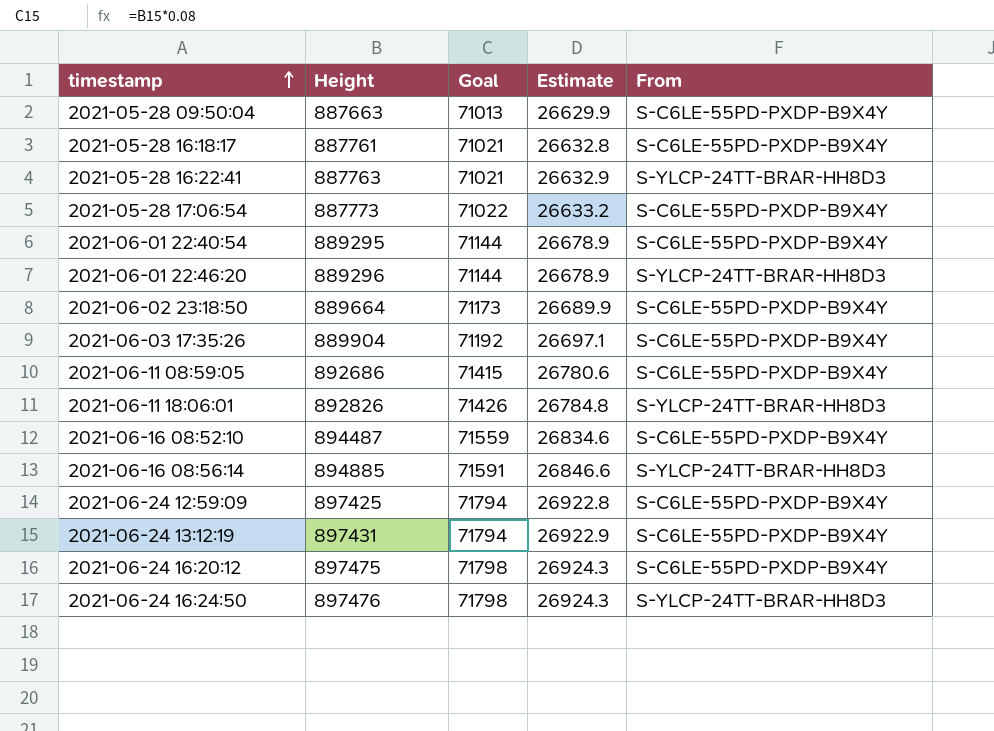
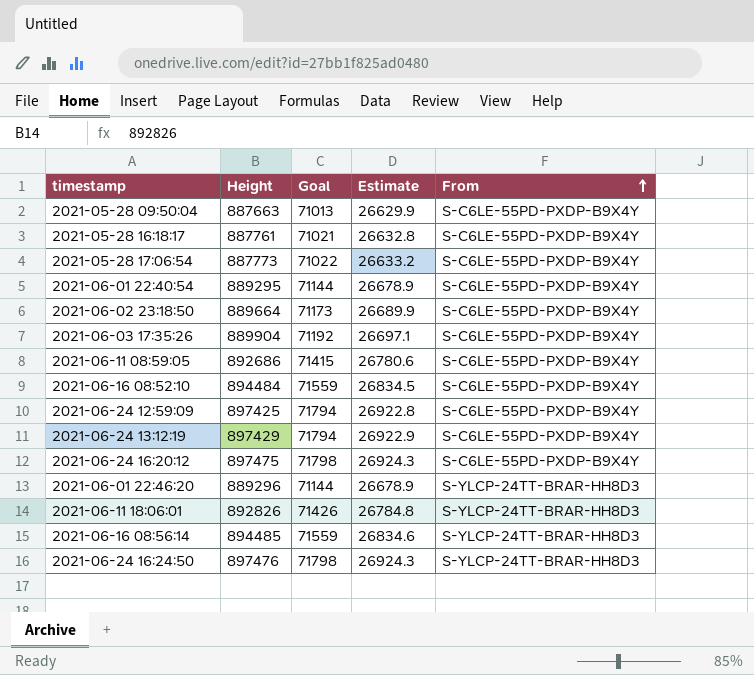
row order: timestamp ascending -> From ascending
row 2021-05-28 16:22:41: 887763 | 71021 | 26632.9 | S-YLCP-24TT-BRAR-HH8D3 -> none
2021-06-16 08:52:10 | Height: 894487 -> 894484
2021-06-16 08:52:10 | Estimate: 26834.6 -> 26834.5
2021-06-24 13:12:19 | Height: 897431 -> 897429
2021-06-16 08:56:14 | Height: 894885 -> 894485
2021-06-16 08:56:14 | Goal: 71591 -> 71559
2021-06-16 08:56:14 | Estimate: 26846.6 -> 26834.6

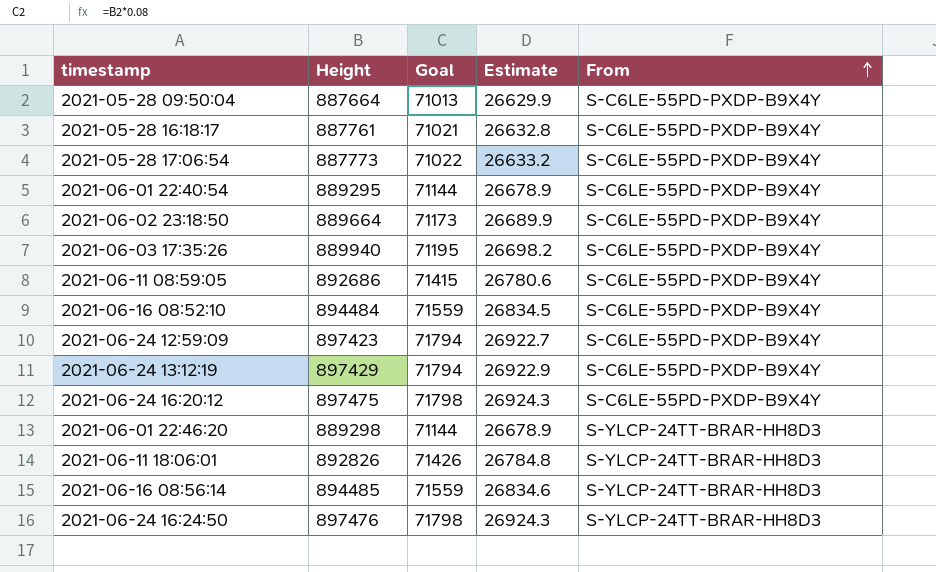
2021-05-28 09:50:04 | Height: 887663 -> 887664
2021-06-03 17:35:26 | Height: 889904 -> 889940
2021-06-03 17:35:26 | Goal: 71192 -> 71195
2021-06-03 17:35:26 | Estimate: 26697.1 -> 26698.2
2021-06-24 12:59:09 | Height: 897425 -> 897423
2021-06-24 12:59:09 | Estimate: 26922.8 -> 26922.7
2021-06-01 22:46:20 | Height: 889296 -> 889298

